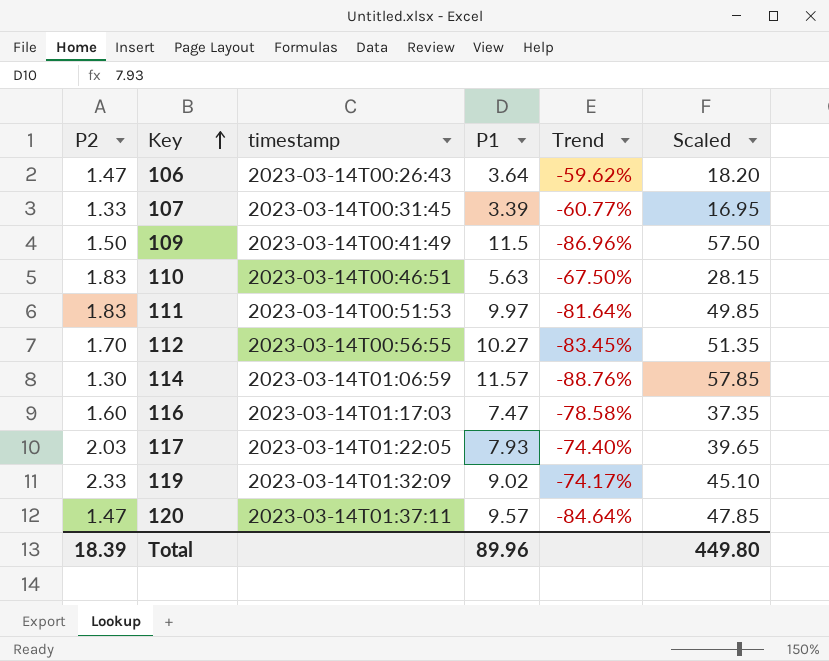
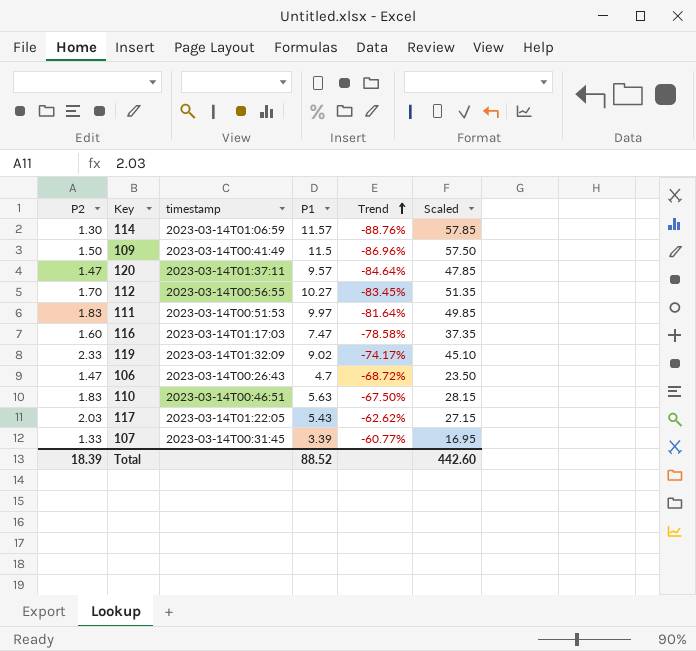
row order: Key ascending -> Trend ascending
106 | P1: 3.64 -> 4.7
106 | Trend: -59.62% -> -68.72%
106 | Scaled: 18.20 -> 23.50
117 | P1: 7.93 -> 5.43
117 | Trend: -74.40% -> -62.62%
117 | Scaled: 39.65 -> 27.15
Total | P1: 89.96 -> 88.52
Total | Scaled: 449.80 -> 442.60

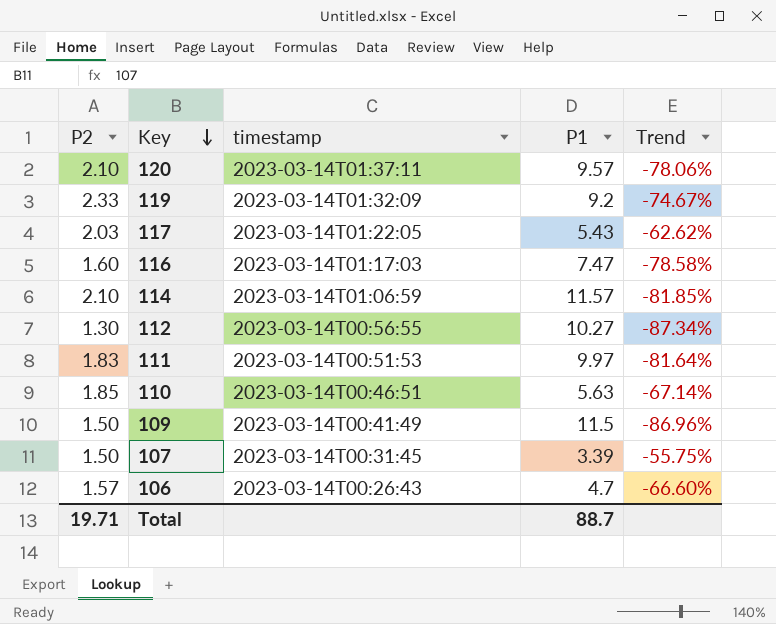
row order: Trend ascending -> Key descending
column Scaled | formula: [P1] * 5 -> none
120 | P2: 1.47 -> 2.10
120 | Trend: -84.64% -> -78.06%
119 | P1: 9.02 -> 9.2
119 | Trend: -74.17% -> -74.67%
114 | P2: 1.30 -> 2.10
114 | Trend: -88.76% -> -81.85%
112 | P2: 1.70 -> 1.30
112 | Trend: -83.45% -> -87.34%
110 | P2: 1.83 -> 1.85
110 | Trend: -67.50% -> -67.14%
107 | P2: 1.33 -> 1.50
107 | Trend: -60.77% -> -55.75%
106 | P2: 1.47 -> 1.57
106 | Trend: -68.72% -> -66.60%
Total | P2: 18.39 -> 19.71
Total | P1: 88.52 -> 88.7

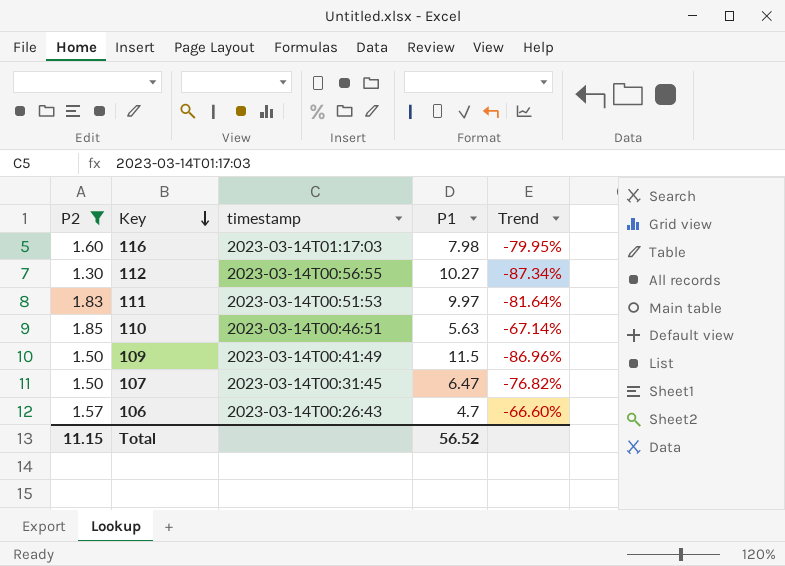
filter: none -> P2 <= 1.85
116 | P1: 7.47 -> 7.98
116 | Trend: -78.58% -> -79.95%
107 | P1: 3.39 -> 6.47
107 | Trend: -55.75% -> -76.82%
Total | P2: 19.71 -> 11.15
Total | P1: 88.7 -> 56.52

